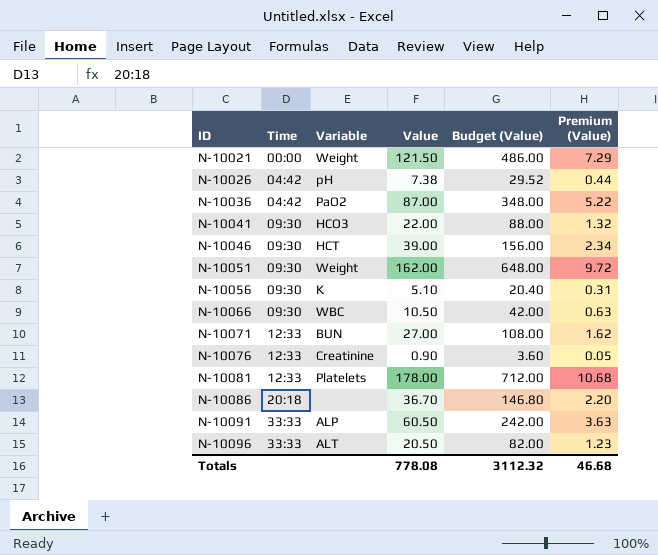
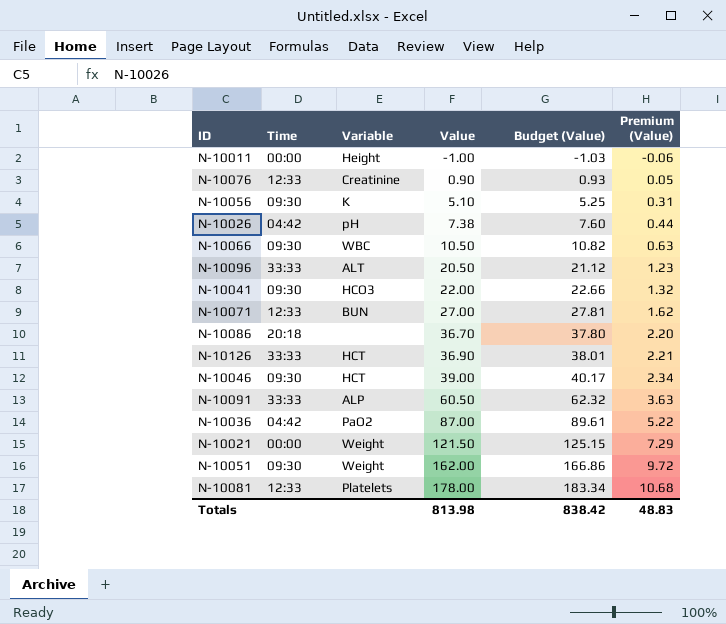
row order: ID ascending -> Value ascending
column Budget (Value) | formula: [Value] * 4 -> [Value] * 1.03
row N-10011: none -> 00:00 | Height | -1.00 | -1.03 | -0.06
row N-10126: none -> 33:33 | HCT | 36.90 | 38.01 | 2.21
Totals | Value: 778.08 -> 813.98
Totals | Budget (Value): 3112.32 -> 838.42
Totals | Premium (Value): 46.68 -> 48.83

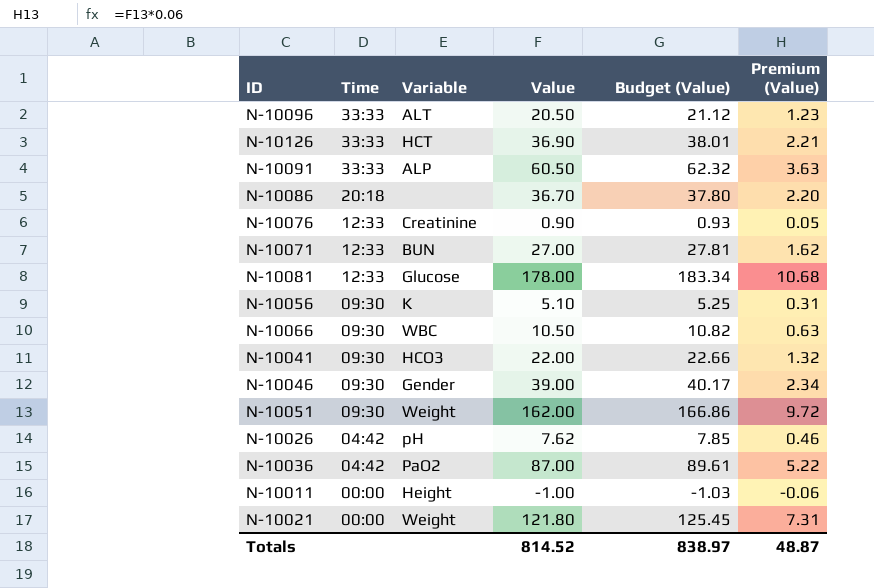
row order: Value ascending -> Time descending
N-10081 | Variable: Platelets -> Glucose
N-10046 | Variable: HCT -> Gender
N-10026 | Value: 7.38 -> 7.62
N-10026 | Budget (Value): 7.60 -> 7.85
N-10026 | Premium (Value): 0.44 -> 0.46
N-10021 | Value: 121.50 -> 121.80
N-10021 | Budget (Value): 125.15 -> 125.45
N-10021 | Premium (Value): 7.29 -> 7.31
Totals | Value: 813.98 -> 814.52
Totals | Budget (Value): 838.42 -> 838.97
Totals | Premium (Value): 48.83 -> 48.87

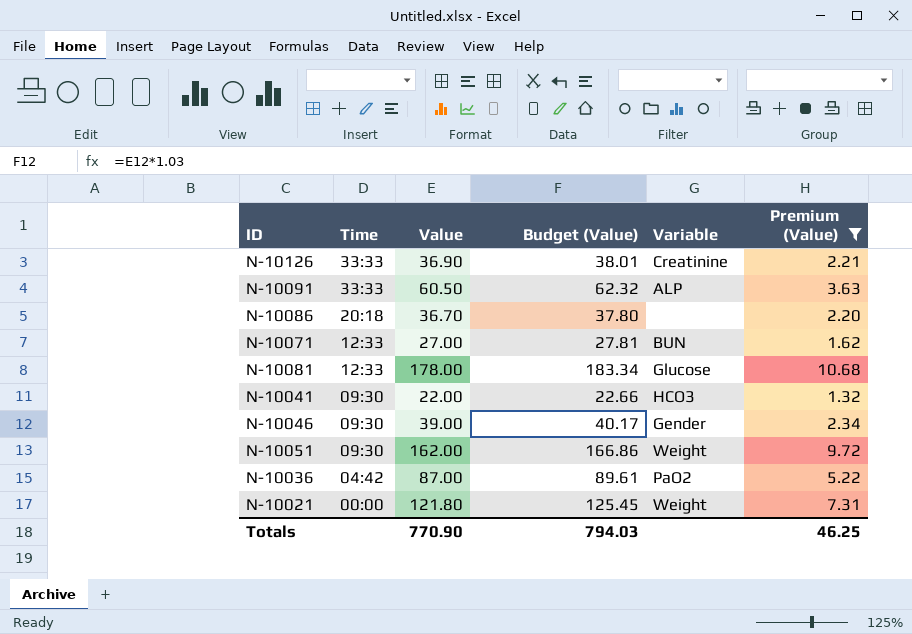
filter: none -> Premium (Value) >= 1.32
column Variable | position: 3 -> 5
N-10126 | Variable: HCT -> Creatinine
Totals | Value: 814.52 -> 770.90
Totals | Budget (Value): 838.97 -> 794.03
Totals | Premium (Value): 48.87 -> 46.25

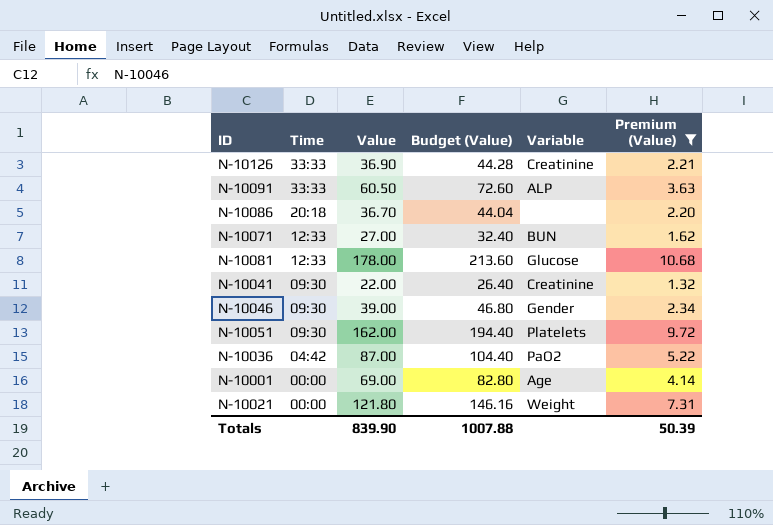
column Budget (Value) | formula: [Value] * 1.03 -> [Value] * 1.2
N-10041 | Variable: HCO3 -> Creatinine
N-10051 | Variable: Weight -> Platelets
row N-10001: none -> 00:00 | 69.00 | 82.80 | Age | 4.14
Totals | Value: 770.90 -> 839.90
Totals | Budget (Value): 794.03 -> 1007.88
Totals | Premium (Value): 46.25 -> 50.39

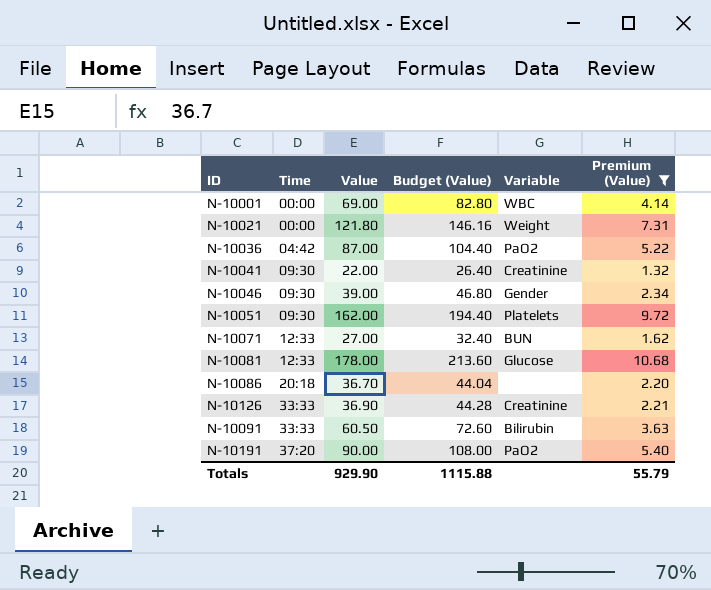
row order: Time descending -> Time ascending
N-10001 | Variable: Age -> WBC
N-10091 | Variable: ALP -> Bilirubin
row N-10191: none -> 37:20 | 90.00 | 108.00 | PaO2 | 5.40
Totals | Value: 839.90 -> 929.90
Totals | Budget (Value): 1007.88 -> 1115.88
Totals | Premium (Value): 50.39 -> 55.79

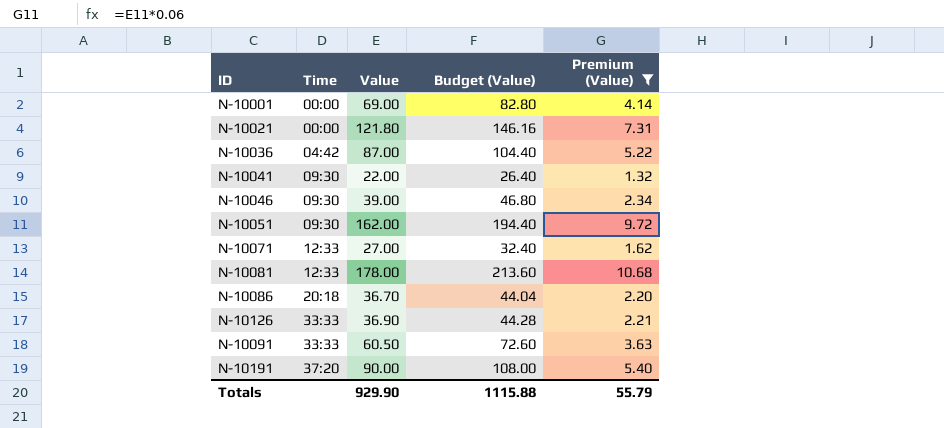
column Variable | position: 5 -> none

